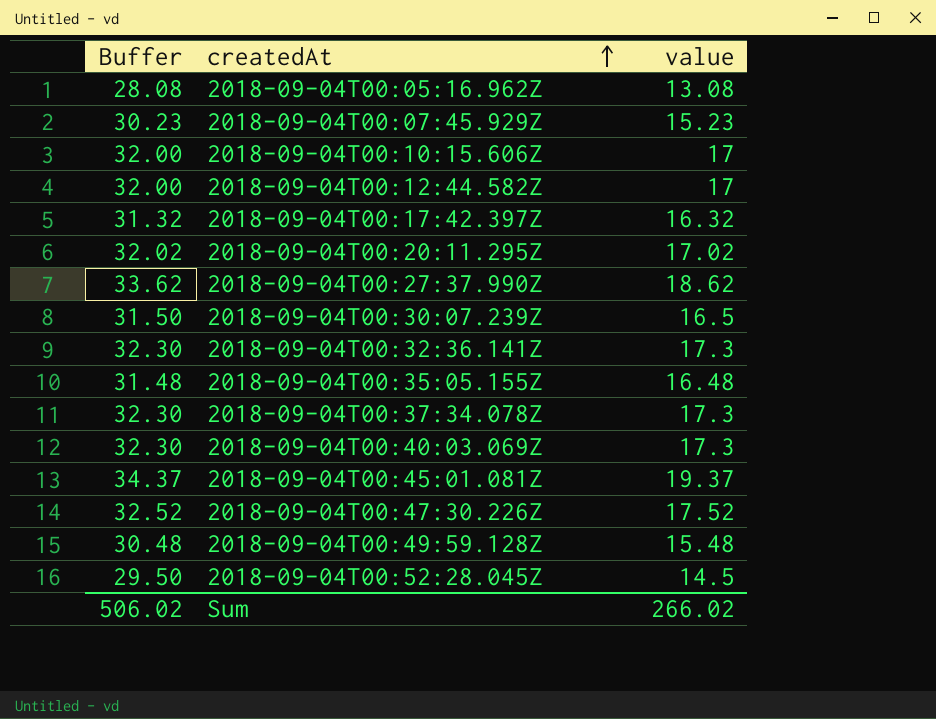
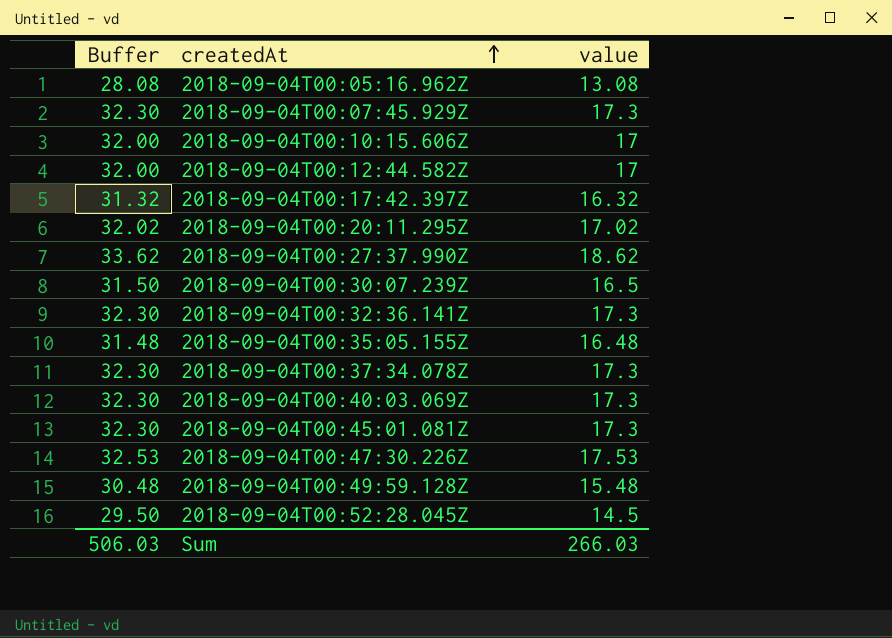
2018-09-04T00:07:45.929Z | Buffer: 30.23 -> 32.30
2018-09-04T00:07:45.929Z | value: 15.23 -> 17.3
2018-09-04T00:45:01.081Z | Buffer: 34.37 -> 32.30
2018-09-04T00:45:01.081Z | value: 19.37 -> 17.3
2018-09-04T00:47:30.226Z | Buffer: 32.52 -> 32.53
2018-09-04T00:47:30.226Z | value: 17.52 -> 17.53
Sum | Buffer: 506.02 -> 506.03
Sum | value: 266.02 -> 266.03

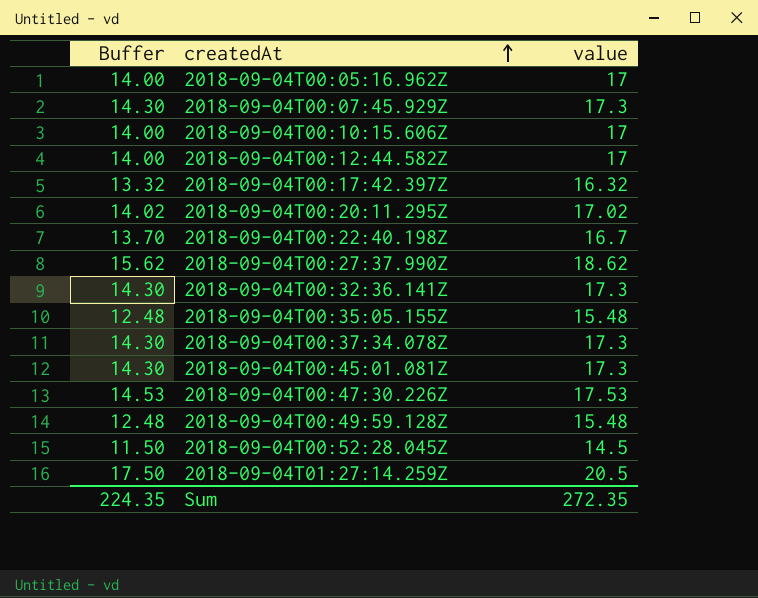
column Buffer | formula: [value] + 15 -> [value] - 3
row 2018-09-04T00:30:07.239Z: 31.50 | 16.5 -> none
row 2018-09-04T00:40:03.069Z: 32.30 | 17.3 -> none
2018-09-04T00:05:16.962Z | value: 13.08 -> 17
row 2018-09-04T00:22:40.198Z: none -> 13.70 | 16.7
2018-09-04T00:35:05.155Z | value: 16.48 -> 15.48
row 2018-09-04T01:27:14.259Z: none -> 17.50 | 20.5
Sum | Buffer: 506.03 -> 224.35
Sum | value: 266.03 -> 272.35

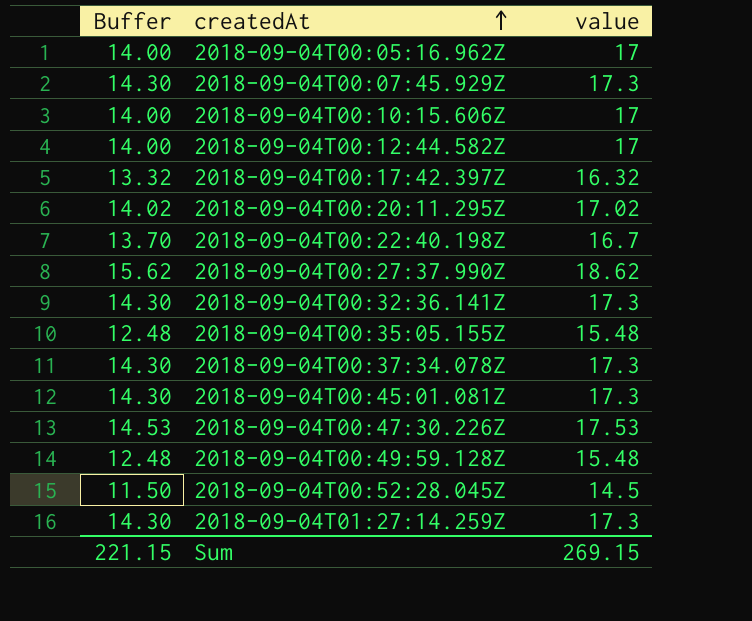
2018-09-04T01:27:14.259Z | Buffer: 17.50 -> 14.30
2018-09-04T01:27:14.259Z | value: 20.5 -> 17.3
Sum | Buffer: 224.35 -> 221.15
Sum | value: 272.35 -> 269.15

